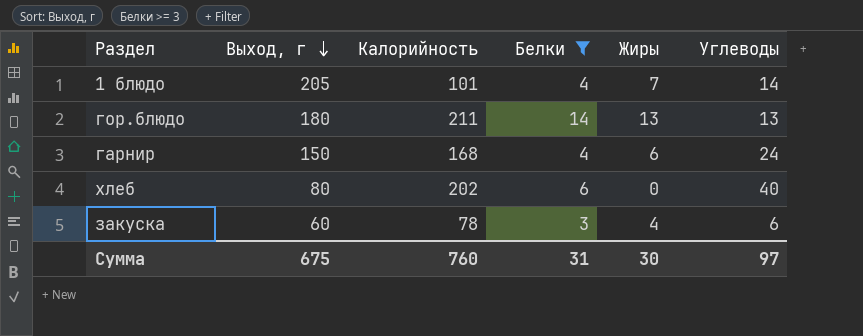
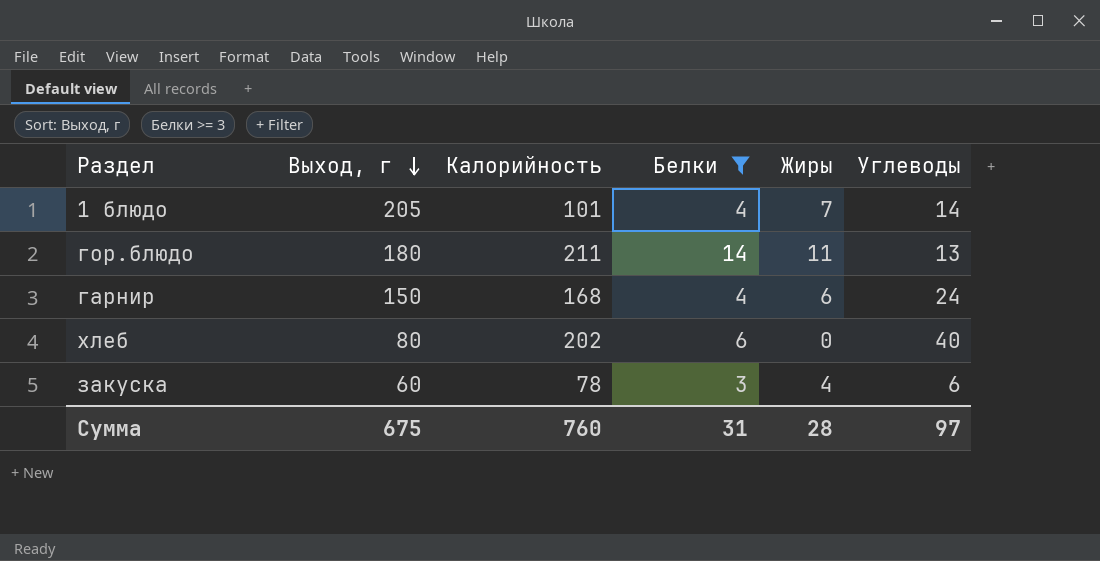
гор.блюдо | Жиры: 13 -> 11
Сумма | Жиры: 30 -> 28

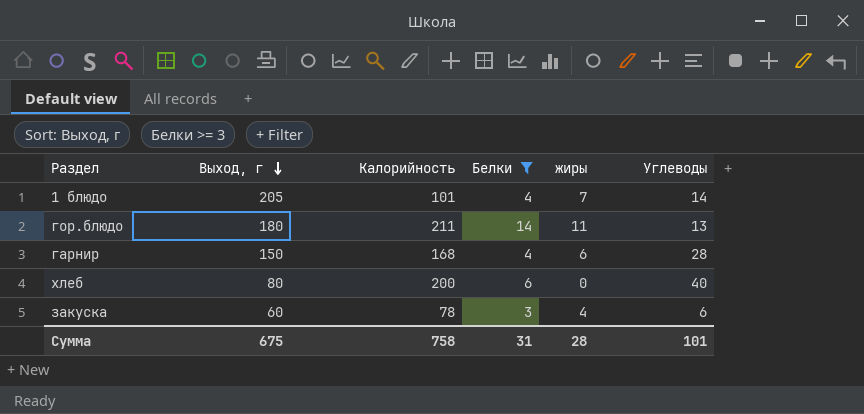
column name: Жиры -> жиры
гарнир | Углеводы: 24 -> 28
хлеб | Калорийность: 202 -> 200
Сумма | Калорийность: 760 -> 758
Сумма | Углеводы: 97 -> 101

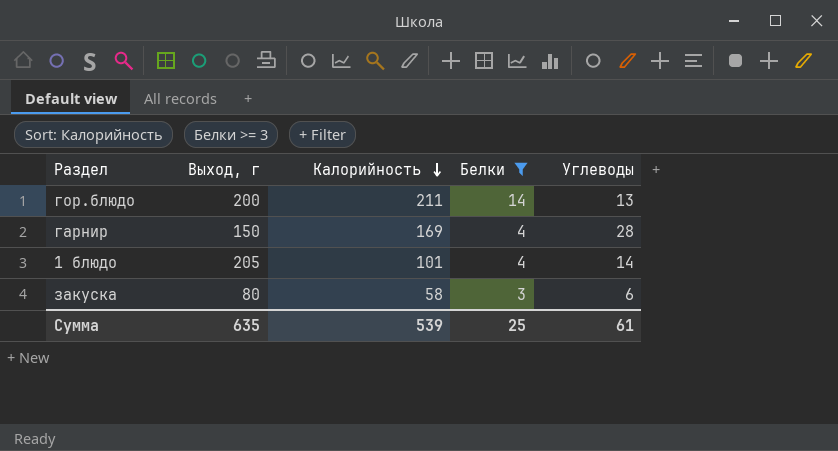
row order: Выход, г descending -> Калорийность descending
column жиры | position: 5 -> none
row хлеб: 80 | 200 | 6 | 0 | 40 -> none
гор.блюдо | Выход, г: 180 -> 200
гарнир | Калорийность: 168 -> 169
закуска | Выход, г: 60 -> 80
закуска | Калорийность: 78 -> 58
Сумма | Выход, г: 675 -> 635
Сумма | Калорийность: 758 -> 539
Сумма | Белки: 31 -> 25
Сумма | Углеводы: 101 -> 61

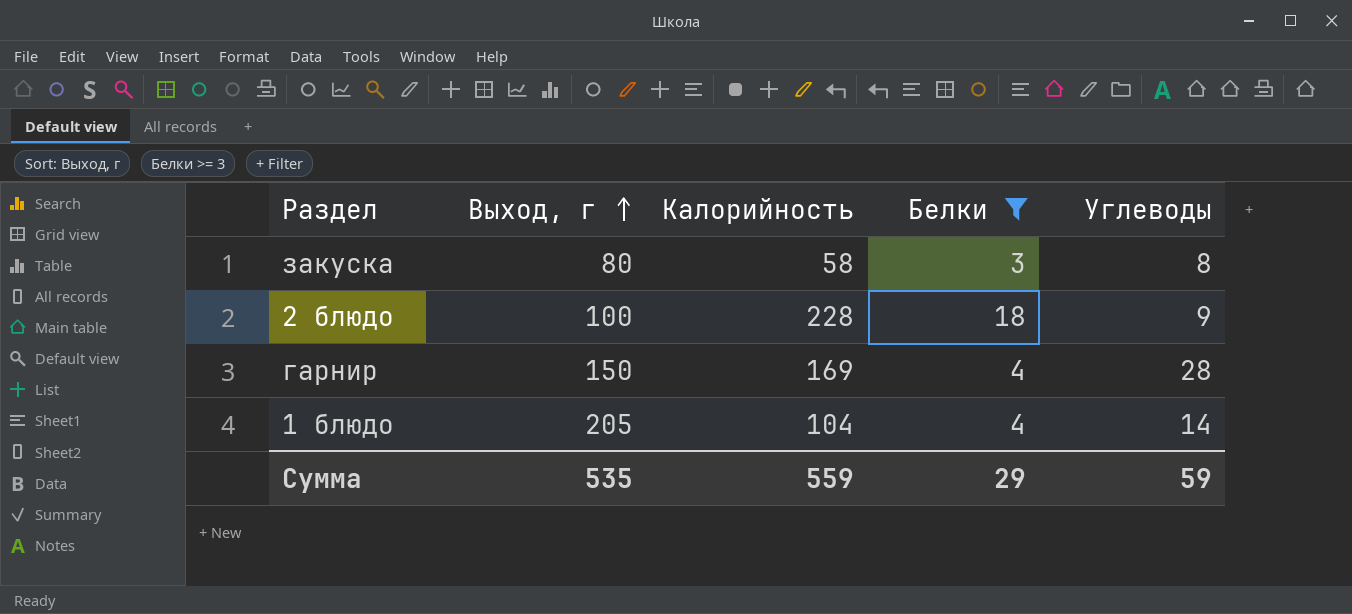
row order: Калорийность descending -> Выход, г ascending
row гор.блюдо: 200 | 211 | 14 | 13 -> none
закуска | Углеводы: 6 -> 8
row 2 блюдо: none -> 100 | 228 | 18 | 9
1 блюдо | Калорийность: 101 -> 104
Сумма | Выход, г: 635 -> 535
Сумма | Калорийность: 539 -> 559
Сумма | Белки: 25 -> 29
Сумма | Углеводы: 61 -> 59

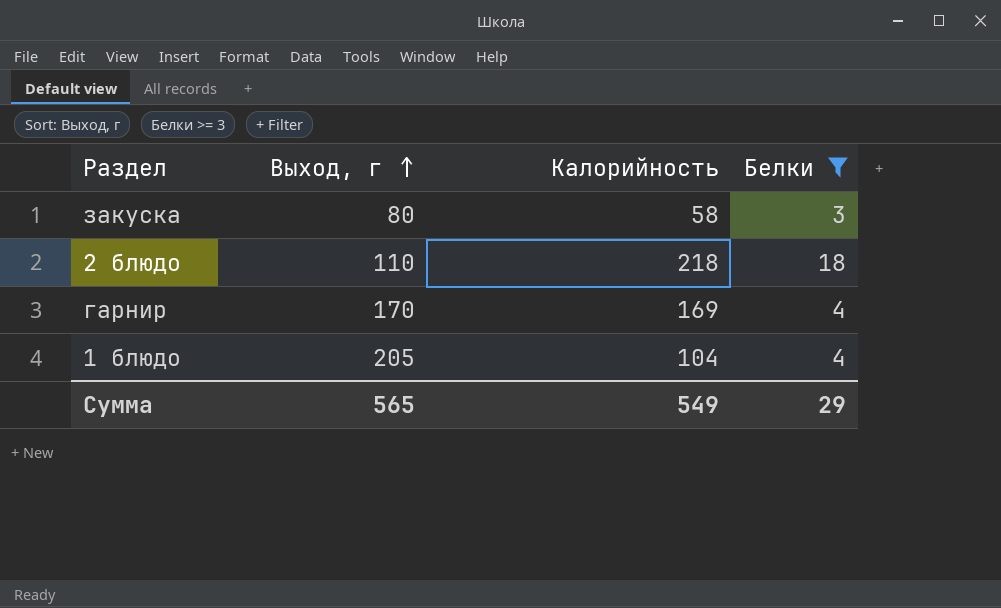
column Углеводы | position: 5 -> none
2 блюдо | Выход, г: 100 -> 110
2 блюдо | Калорийность: 228 -> 218
гарнир | Выход, г: 150 -> 170
Сумма | Выход, г: 535 -> 565
Сумма | Калорийность: 559 -> 549

